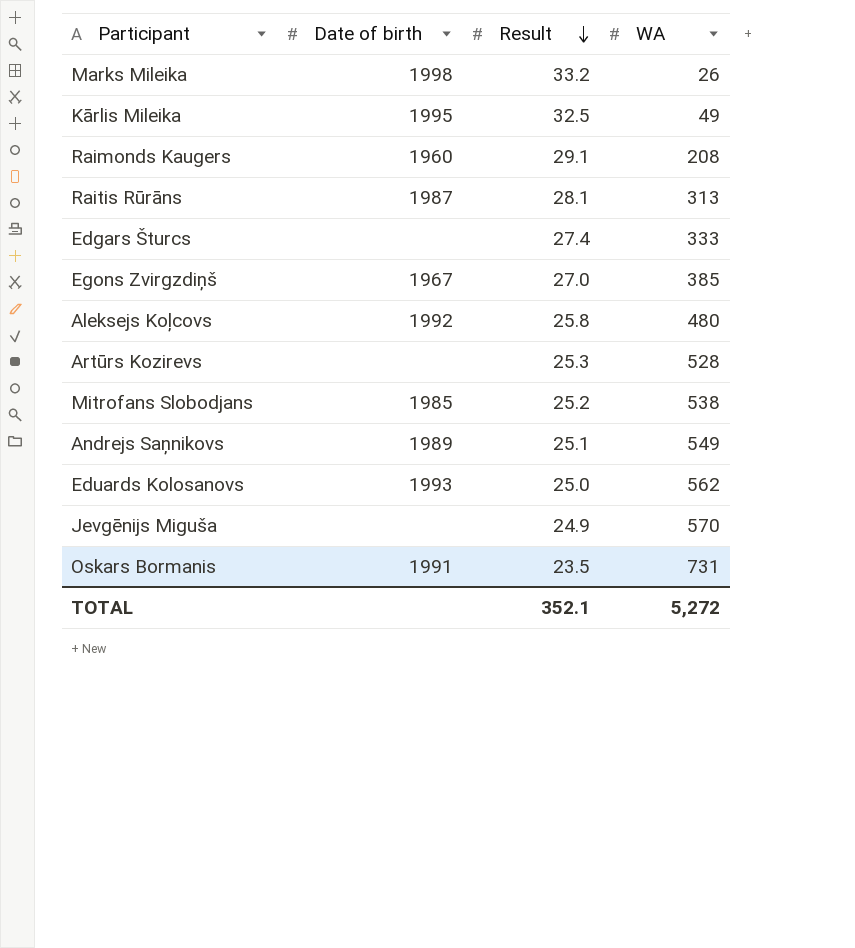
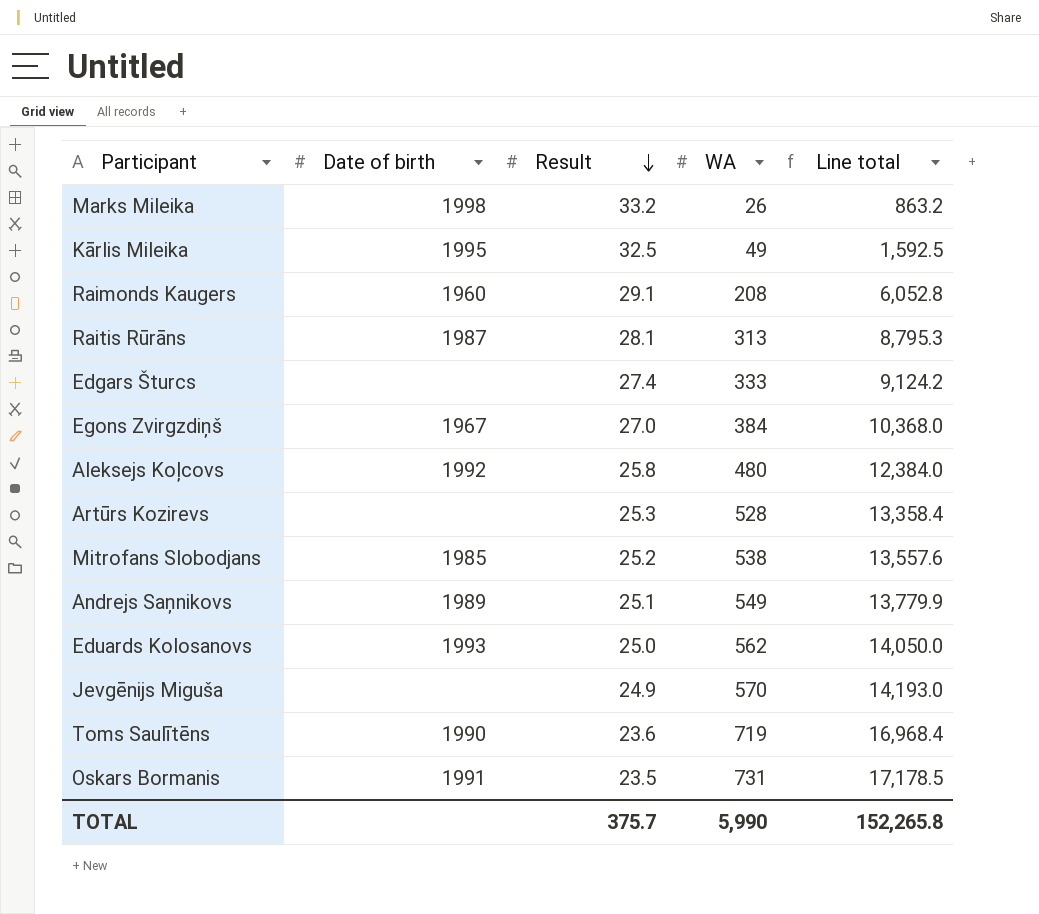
column Line total | formula: none -> [Result] * [WA]
Egons Zvirgzdiņš | WA: 385 -> 384
row Toms Saulītēns: none -> 1990 | 23.6 | 719 | 16,968.4
TOTAL | Result: 352.1 -> 375.7
TOTAL | WA: 5,272 -> 5,990

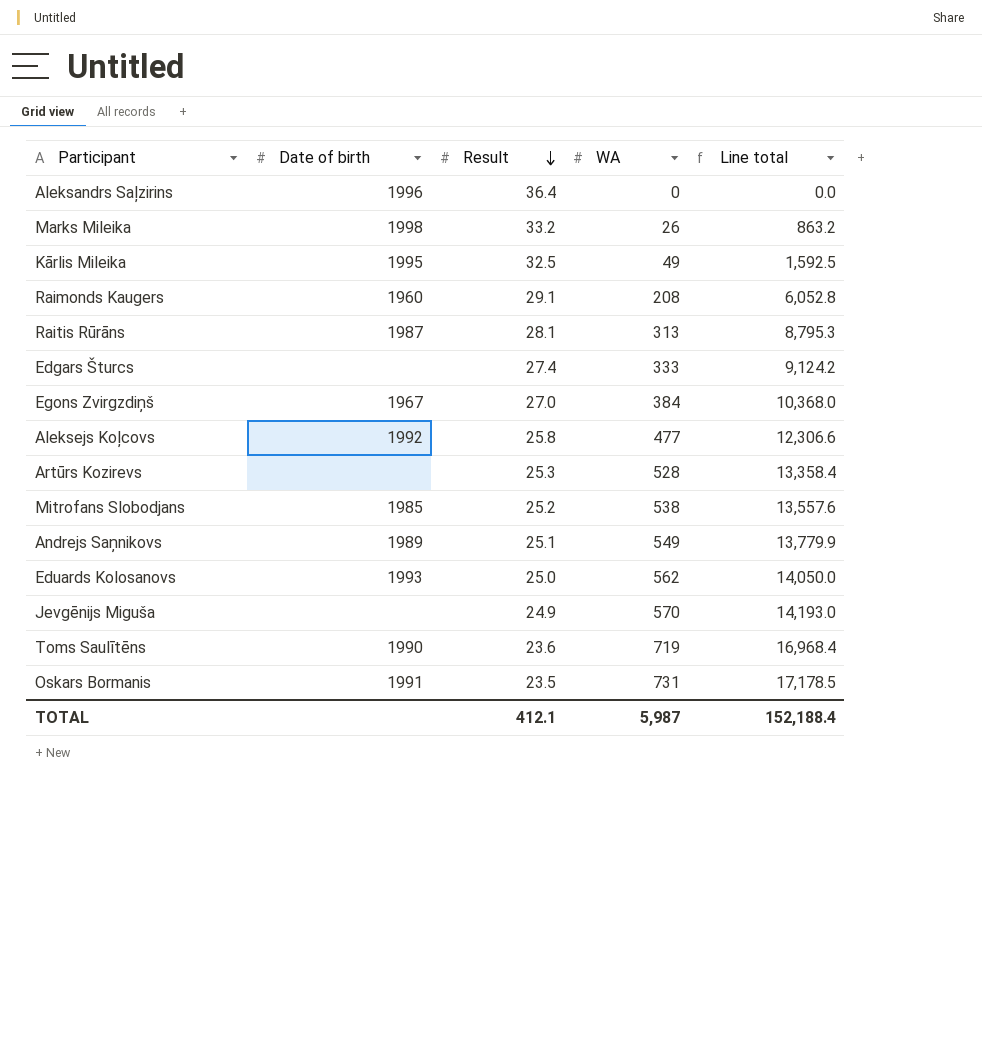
row Aleksandrs Saļzirins: none -> 1996 | 36.4 | 0 | 0.0
Aleksejs Koļcovs | WA: 480 -> 477
Aleksejs Koļcovs | Line total: 12,384.0 -> 12,306.6
TOTAL | Result: 375.7 -> 412.1
TOTAL | WA: 5,990 -> 5,987
TOTAL | Line total: 152,265.8 -> 152,188.4

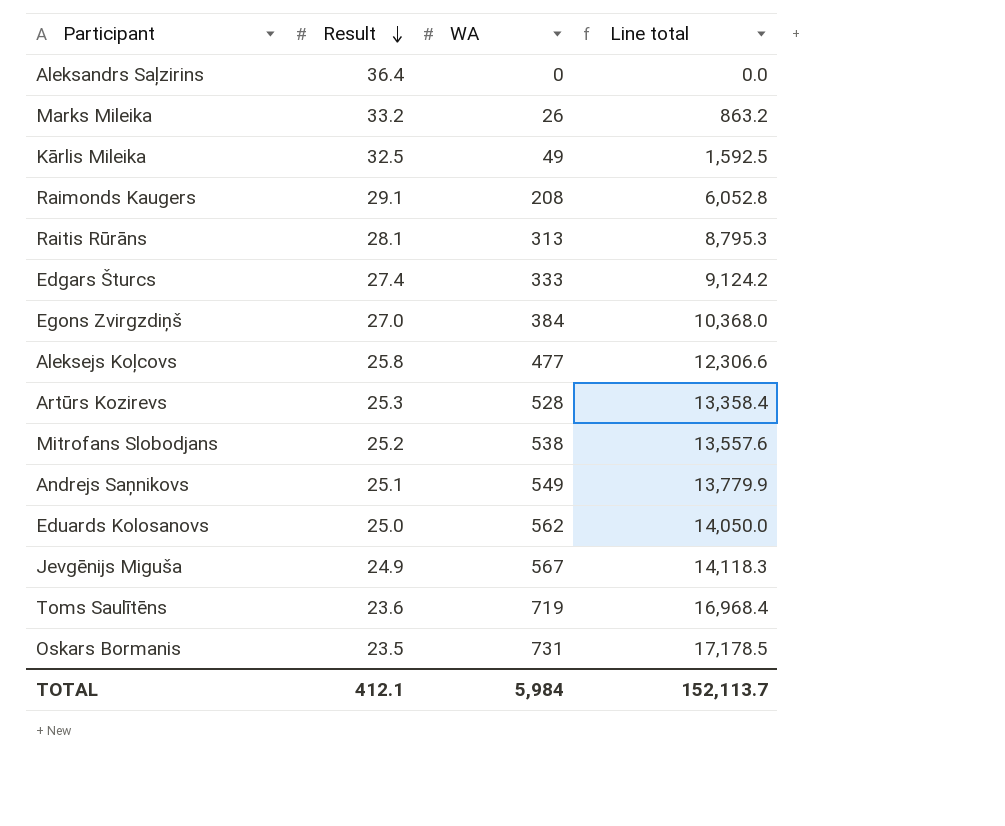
column Date of birth | position: 2 -> none
Jevgēnijs Miguša | WA: 570 -> 567
Jevgēnijs Miguša | Line total: 14,193.0 -> 14,118.3
TOTAL | WA: 5,987 -> 5,984
TOTAL | Line total: 152,188.4 -> 152,113.7

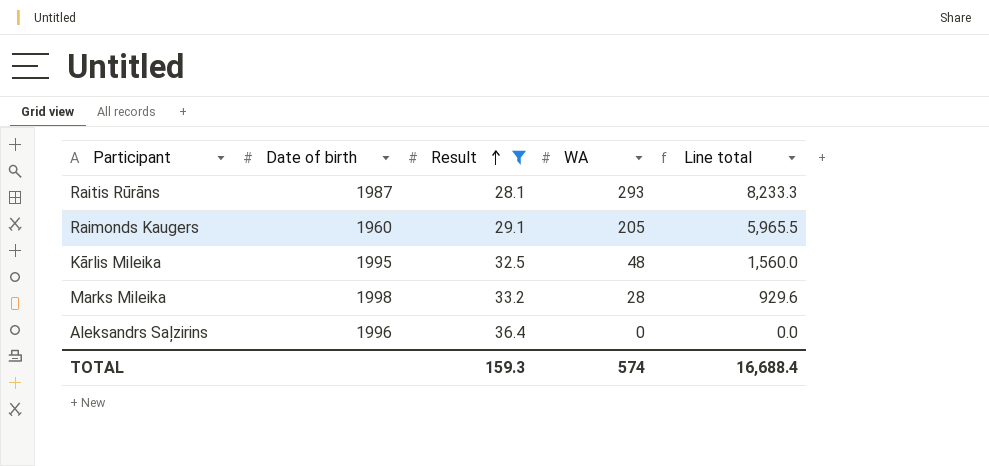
filter: none -> Result >= 28.1
row order: Result descending -> Result ascending
column Date of birth | position: none -> 2
Raitis Rūrāns | WA: 313 -> 293
Raitis Rūrāns | Line total: 8,795.3 -> 8,233.3
Raimonds Kaugers | WA: 208 -> 205
Raimonds Kaugers | Line total: 6,052.8 -> 5,965.5
Kārlis Mileika | WA: 49 -> 48
Kārlis Mileika | Line total: 1,592.5 -> 1,560.0
Marks Mileika | WA: 26 -> 28
Marks Mileika | Line total: 863.2 -> 929.6
TOTAL | Result: 412.1 -> 159.3
TOTAL | WA: 5,984 -> 574
TOTAL | Line total: 152,113.7 -> 16,688.4

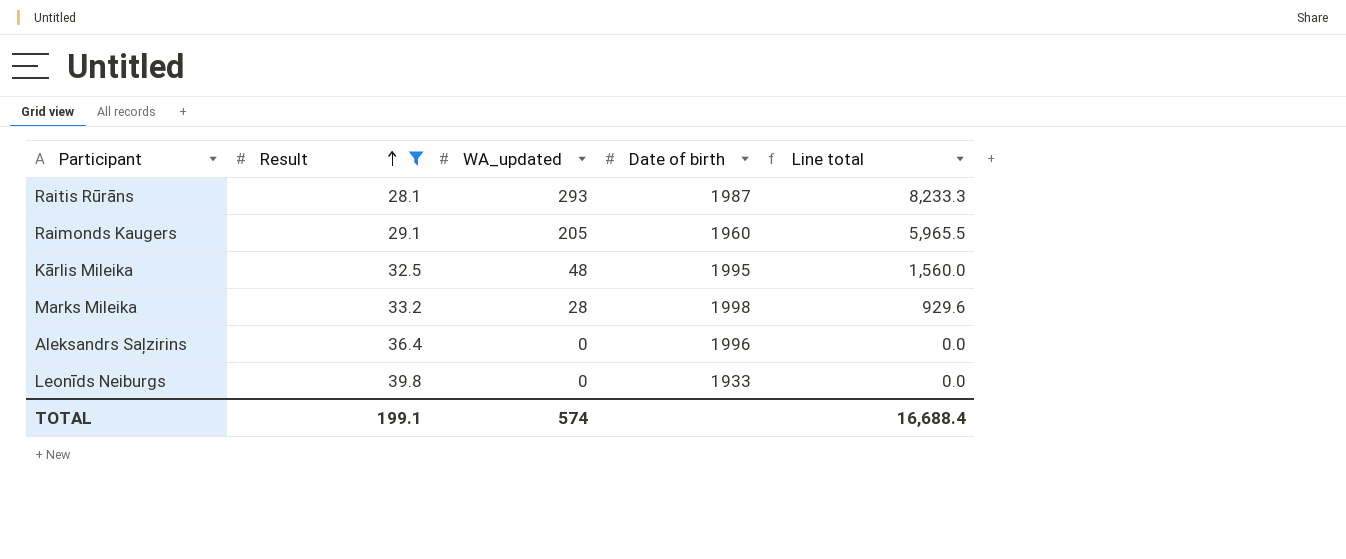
column name: WA -> WA_updated
column Date of birth | position: 2 -> 4
row Leonīds Neiburgs: none -> 39.8 | 0 | 1933 | 0.0
TOTAL | Result: 159.3 -> 199.1

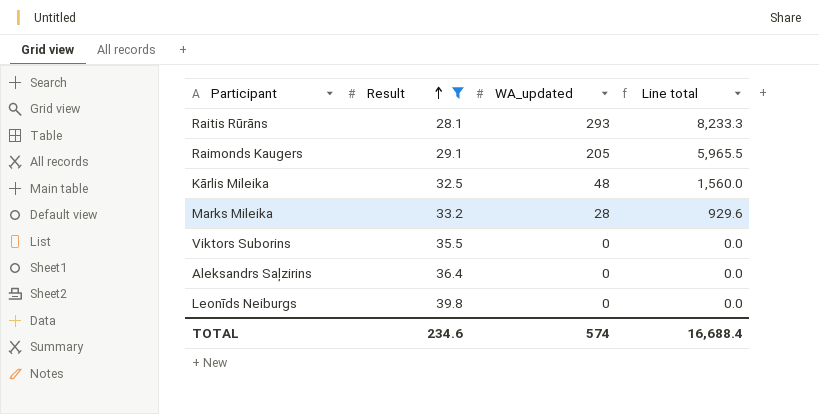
column Date of birth | position: 4 -> none
row Viktors Suborins: none -> 35.5 | 0 | 0.0
TOTAL | Result: 199.1 -> 234.6

